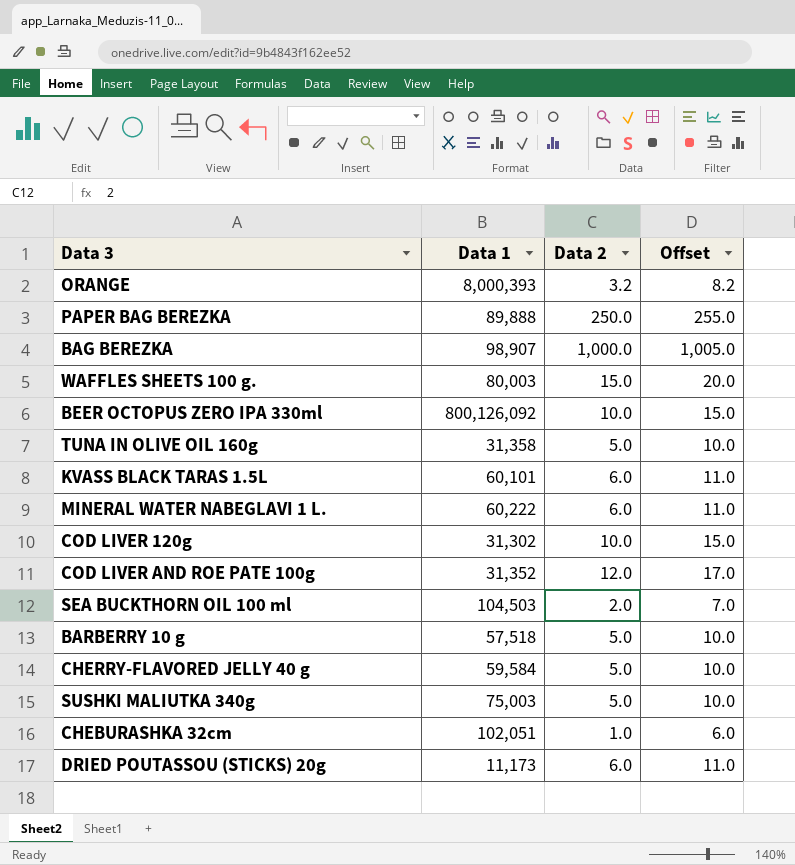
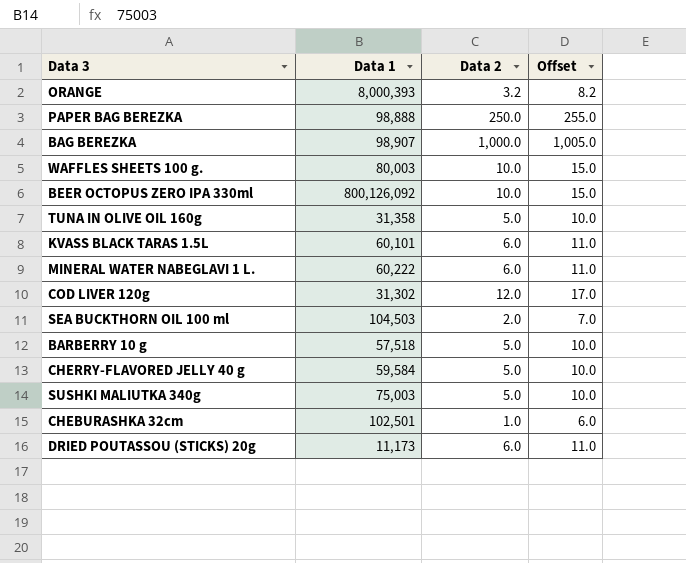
row COD LIVER AND ROE PATE 100g: 31,352 | 12.0 | 17.0 -> none
PAPER BAG BEREZKA | Data 1: 89,888 -> 98,888
WAFFLES SHEETS 100 g. | Data 2: 15.0 -> 10.0
WAFFLES SHEETS 100 g. | Offset: 20.0 -> 15.0
COD LIVER 120g | Data 2: 10.0 -> 12.0
COD LIVER 120g | Offset: 15.0 -> 17.0
CHEBURASHKA 32cm | Data 1: 102,051 -> 102,501

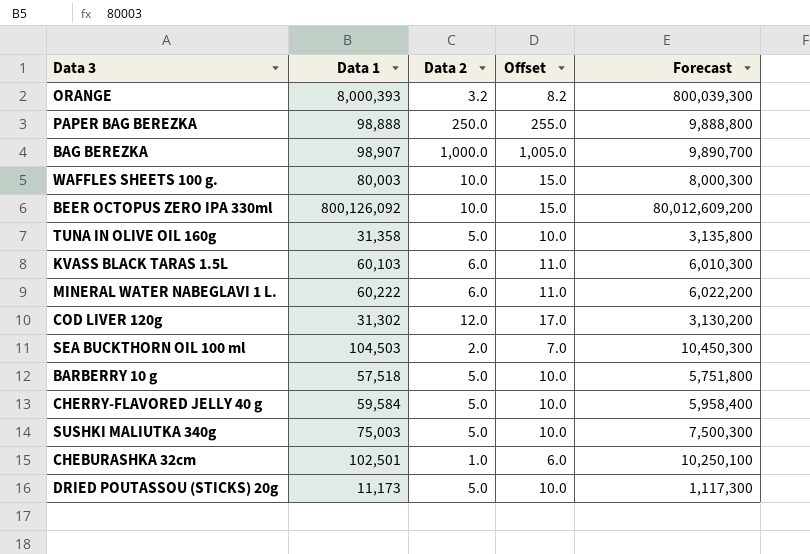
column Forecast | formula: none -> [Data 1] * 100
KVASS BLACK TARAS 1.5L | Data 1: 60,101 -> 60,103
DRIED POUTASSOU (STICKS) 20g | Data 2: 6.0 -> 5.0
DRIED POUTASSOU (STICKS) 20g | Offset: 11.0 -> 10.0

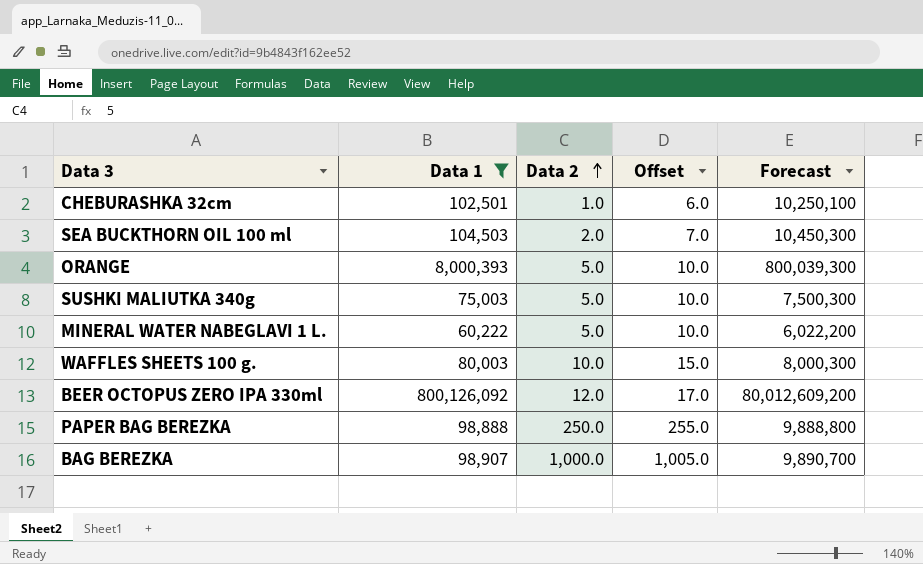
filter: none -> Data 1 >= 60,222
row order: none -> Data 2 ascending
ORANGE | Data 2: 3.2 -> 5.0
ORANGE | Offset: 8.2 -> 10.0
MINERAL WATER NABEGLAVI 1 L. | Data 2: 6.0 -> 5.0
MINERAL WATER NABEGLAVI 1 L. | Offset: 11.0 -> 10.0
BEER OCTOPUS ZERO IPA 330ml | Data 2: 10.0 -> 12.0
BEER OCTOPUS ZERO IPA 330ml | Offset: 15.0 -> 17.0

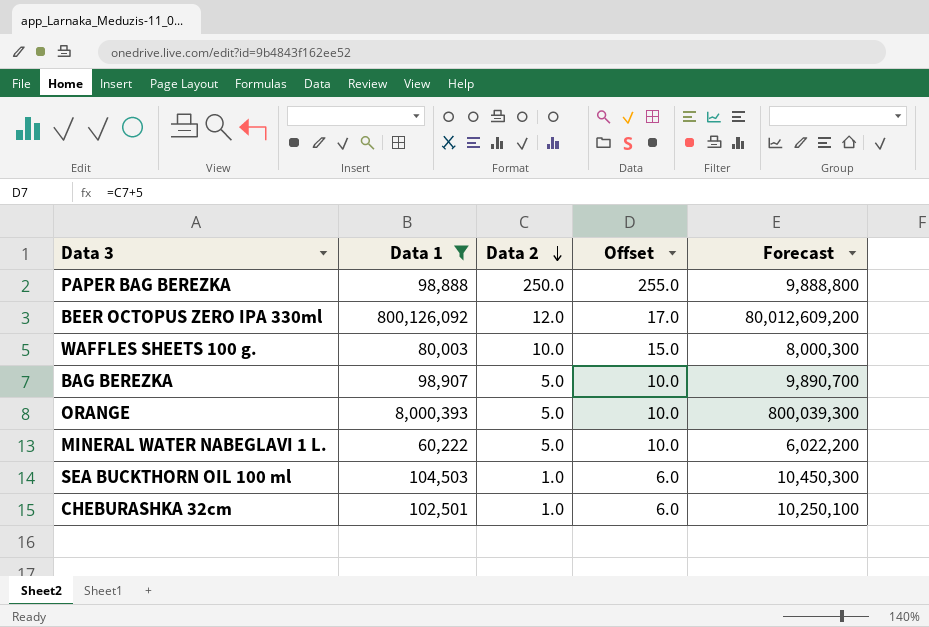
row order: Data 2 ascending -> Data 2 descending
row SUSHKI MALIUTKA 340g: 75,003 | 5.0 | 10.0 | 7,500,300 -> none
BAG BEREZKA | Data 2: 1,000.0 -> 5.0
BAG BEREZKA | Offset: 1,005.0 -> 10.0
SEA BUCKTHORN OIL 100 ml | Data 2: 2.0 -> 1.0
SEA BUCKTHORN OIL 100 ml | Offset: 7.0 -> 6.0

